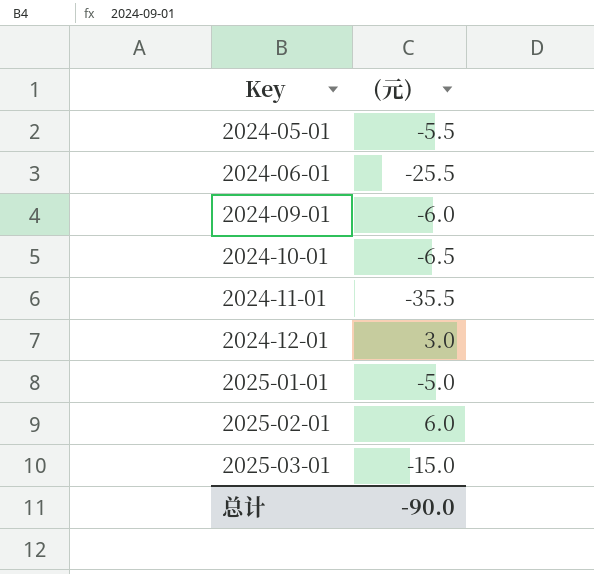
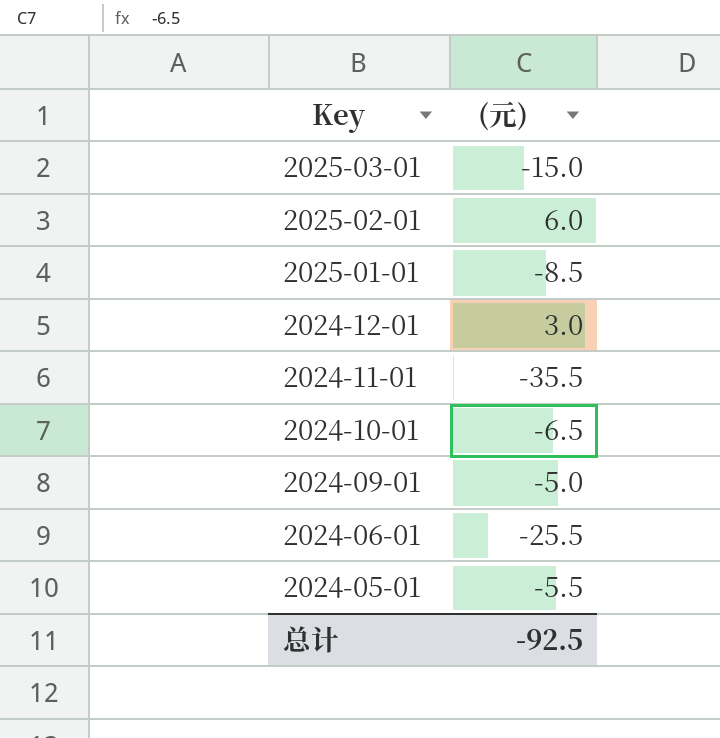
row order: Key ascending -> Key descending
2025-01-01 | (元): -5.0 -> -8.5
2024-09-01 | (元): -6.0 -> -5.0
总计 | (元): -90.0 -> -92.5

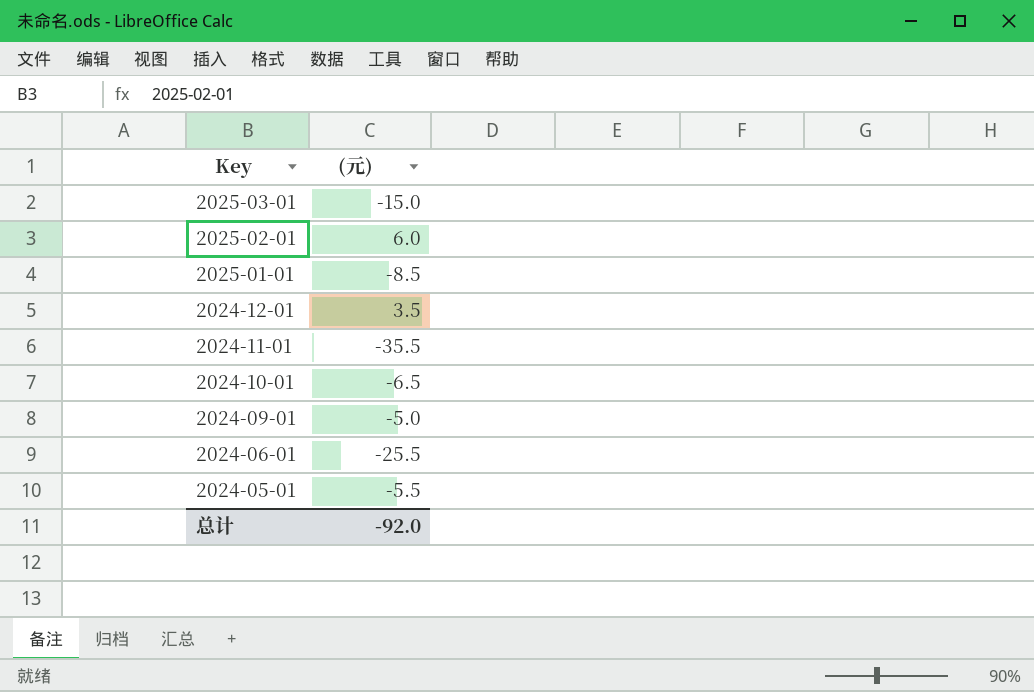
2024-12-01 | (元): 3.0 -> 3.5
总计 | (元): -92.5 -> -92.0

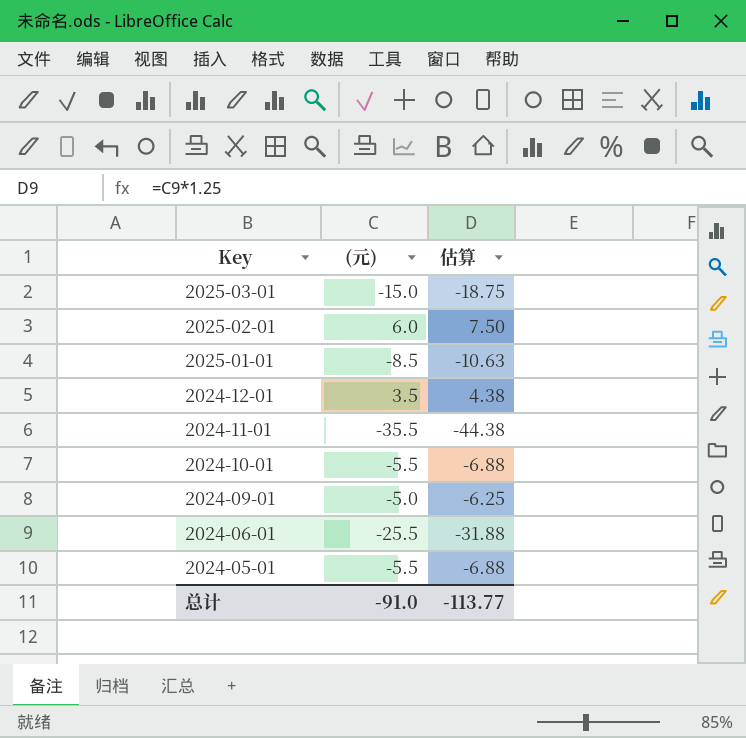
column 估算 | formula: none -> [(元)] * 1.25
2024-10-01 | (元): -6.5 -> -5.5
总计 | (元): -92.0 -> -91.0

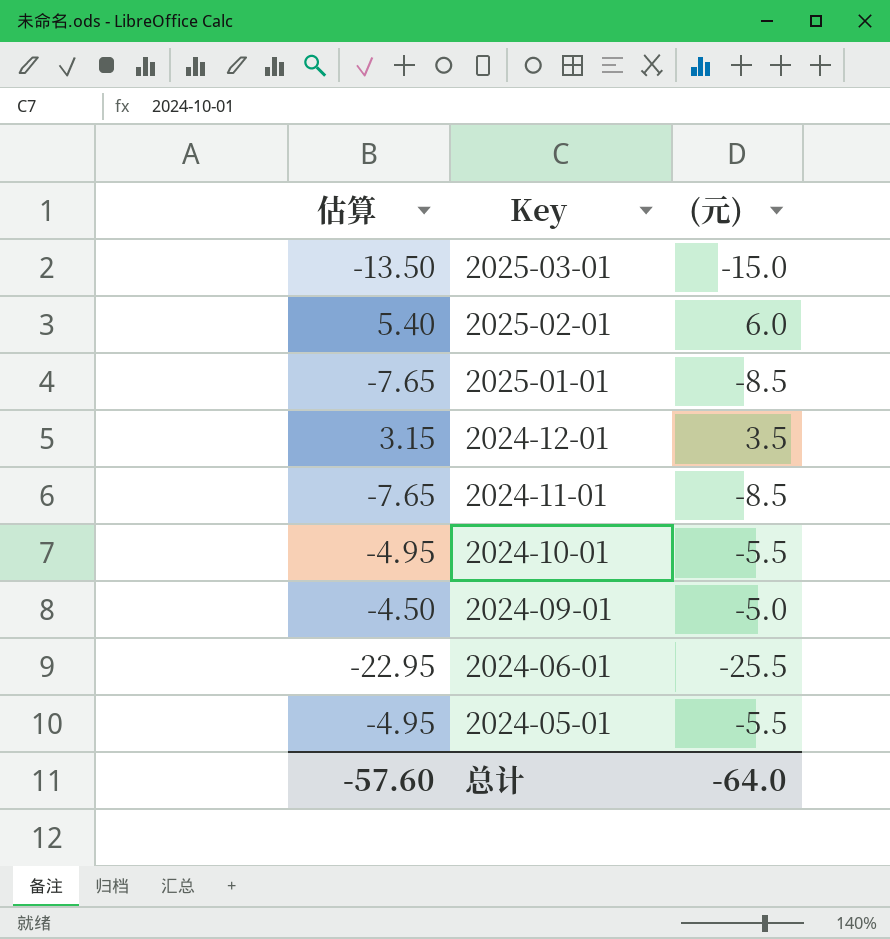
column 估算 | formula: [(元)] * 1.25 -> [(元)] * 0.9
column 估算 | position: 3 -> 1
2024-11-01 | (元): -35.5 -> -8.5
总计 | 估算: -113.77 -> -57.60
总计 | (元): -91.0 -> -64.0

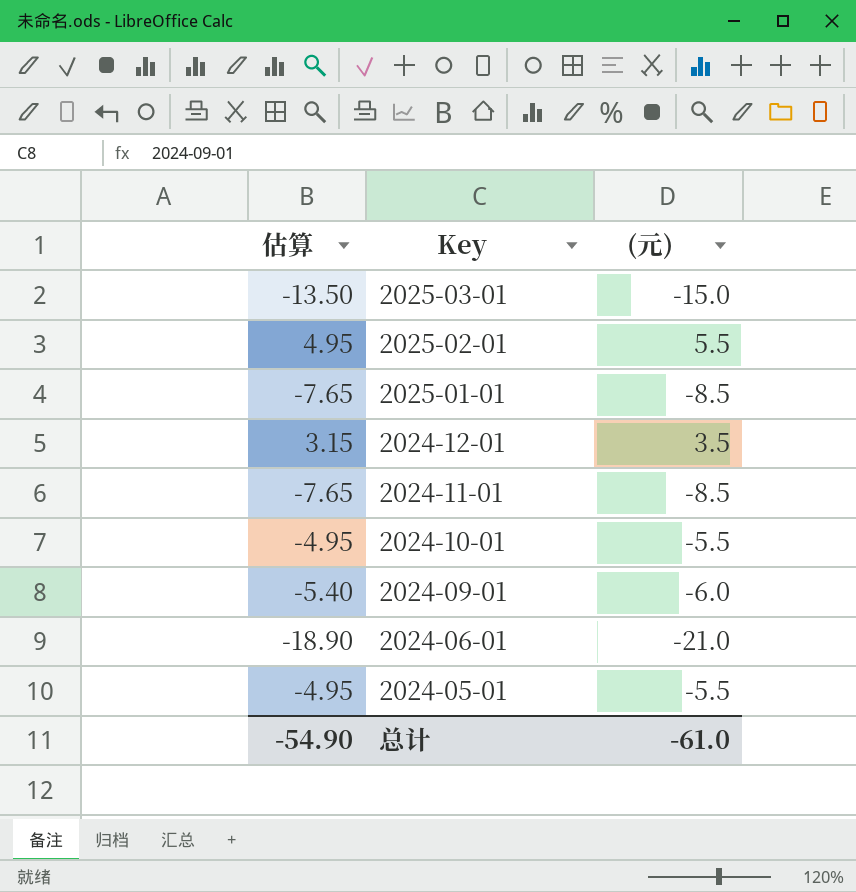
2025-02-01 | 估算: 5.40 -> 4.95
2025-02-01 | (元): 6.0 -> 5.5
2024-09-01 | 估算: -4.50 -> -5.40
2024-09-01 | (元): -5.0 -> -6.0
2024-06-01 | 估算: -22.95 -> -18.90
2024-06-01 | (元): -25.5 -> -21.0
总计 | 估算: -57.60 -> -54.90
总计 | (元): -64.0 -> -61.0

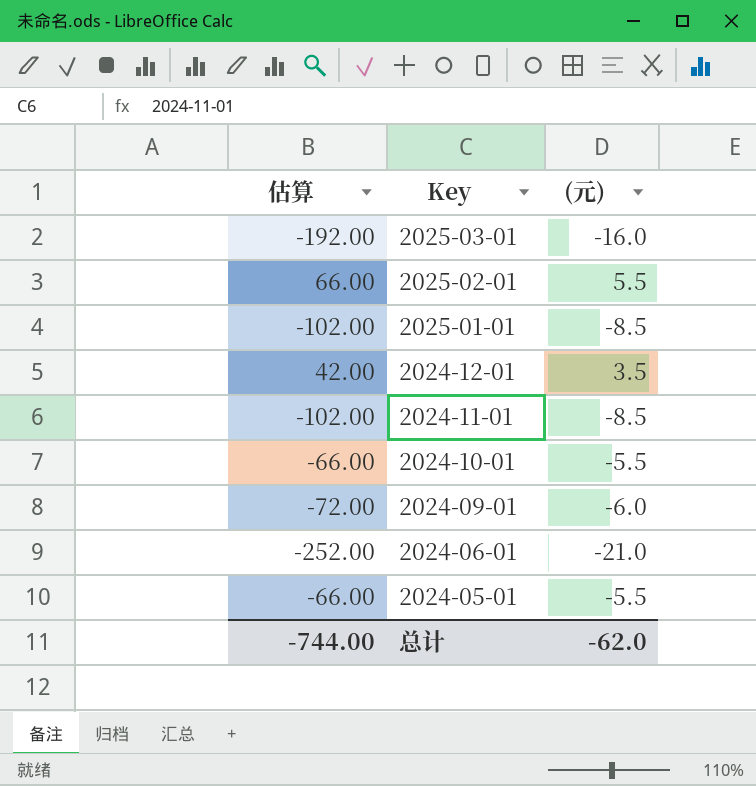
column 估算 | formula: [(元)] * 0.9 -> [(元)] * 12
2025-03-01 | (元): -15.0 -> -16.0
总计 | 估算: -54.90 -> -744.00
总计 | (元): -61.0 -> -62.0

